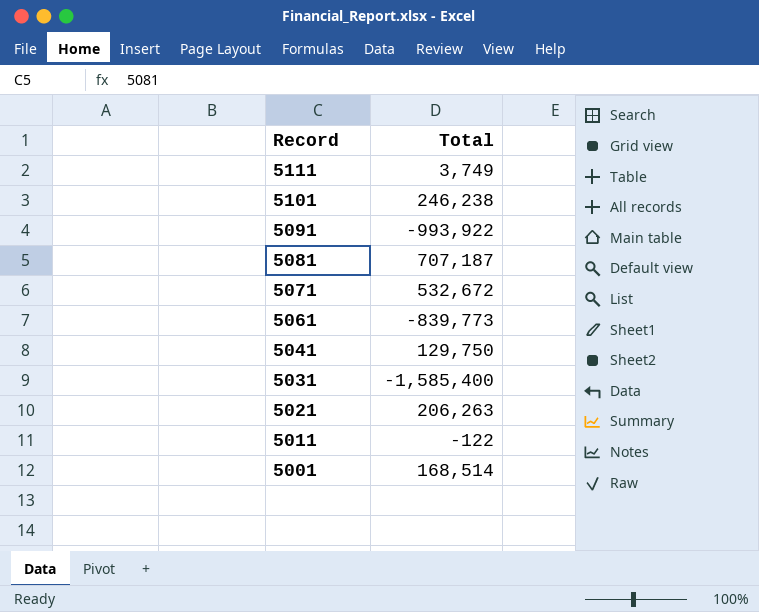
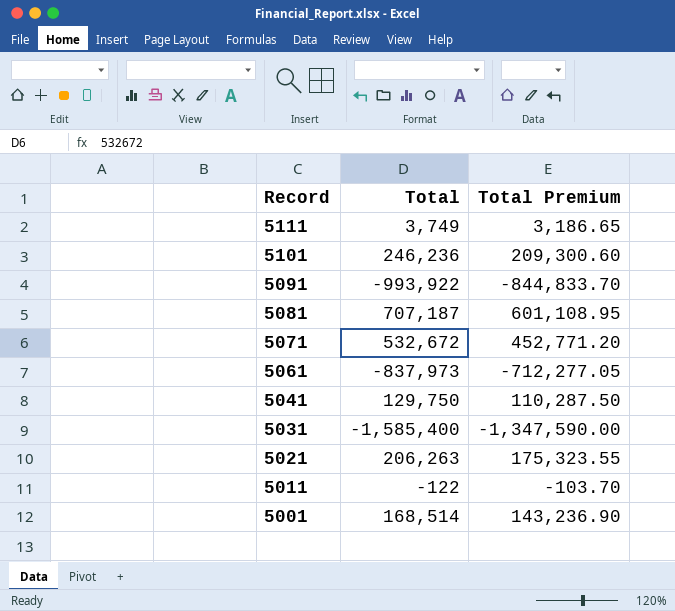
column Total Premium | formula: none -> [Total] * 0.85
5101 | Total: 246,238 -> 246,236
5061 | Total: -839,773 -> -837,973

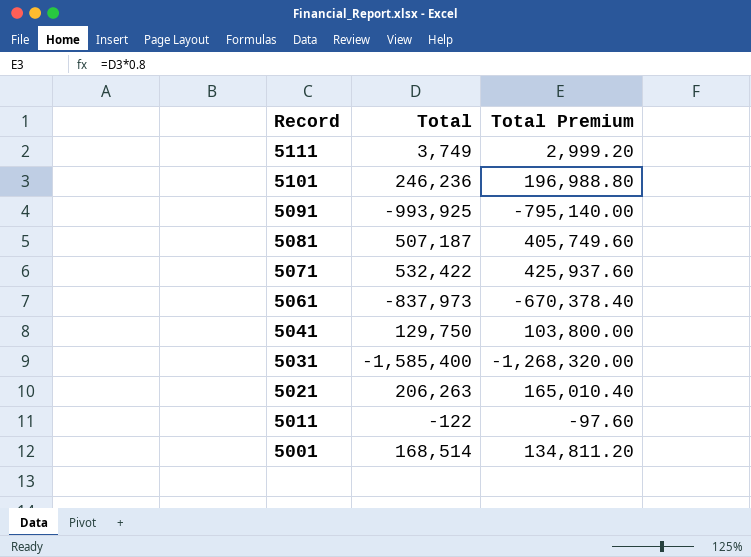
column Total Premium | formula: [Total] * 0.85 -> [Total] * 0.8
5091 | Total: -993,922 -> -993,925
5081 | Total: 707,187 -> 507,187
5071 | Total: 532,672 -> 532,422

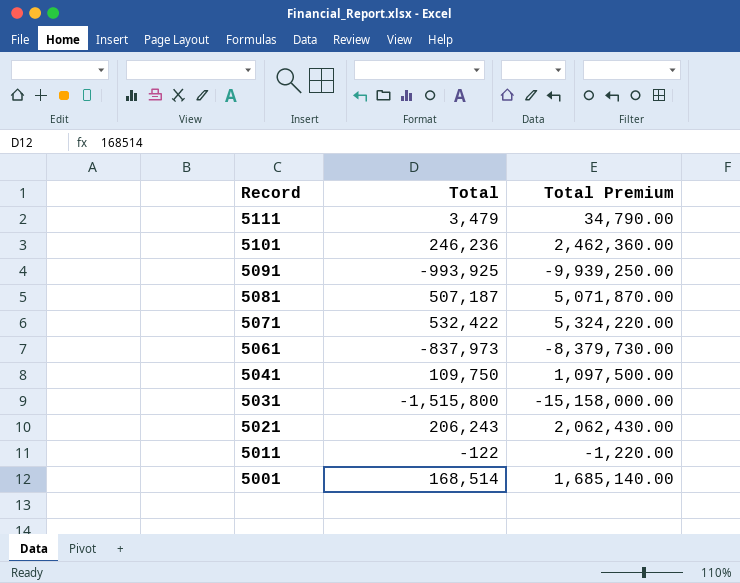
column Total Premium | formula: [Total] * 0.8 -> [Total] * 10
5111 | Total: 3,749 -> 3,479
5041 | Total: 129,750 -> 109,750
5031 | Total: -1,585,400 -> -1,515,800
5021 | Total: 206,263 -> 206,243

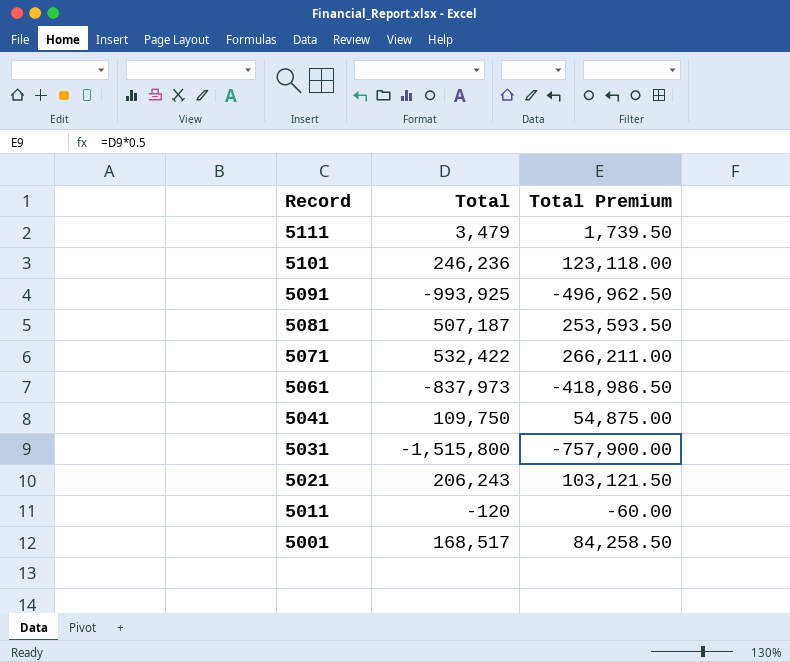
column Total Premium | formula: [Total] * 10 -> [Total] * 0.5
5011 | Total: -122 -> -120
5001 | Total: 168,514 -> 168,517

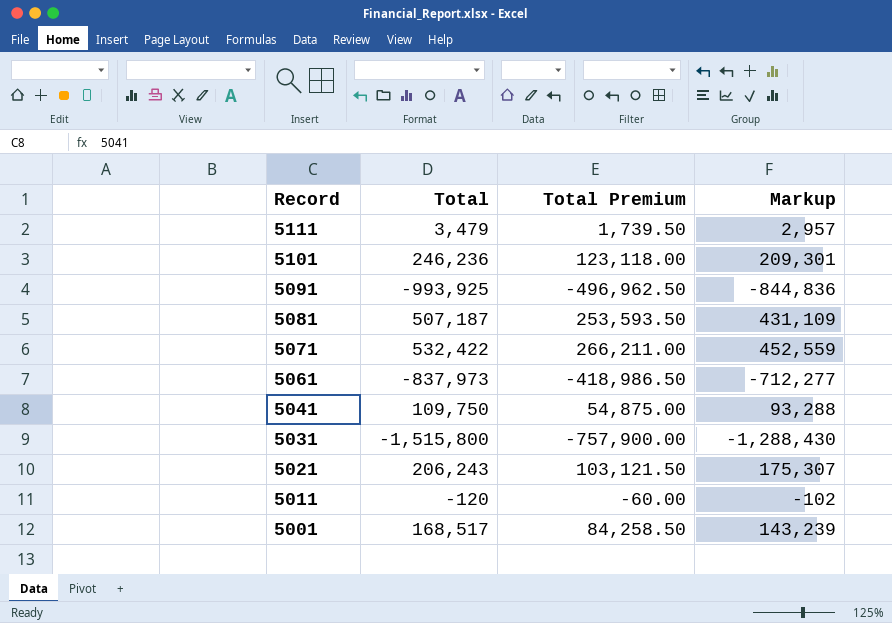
column Markup | formula: none -> [Total] * 0.85

